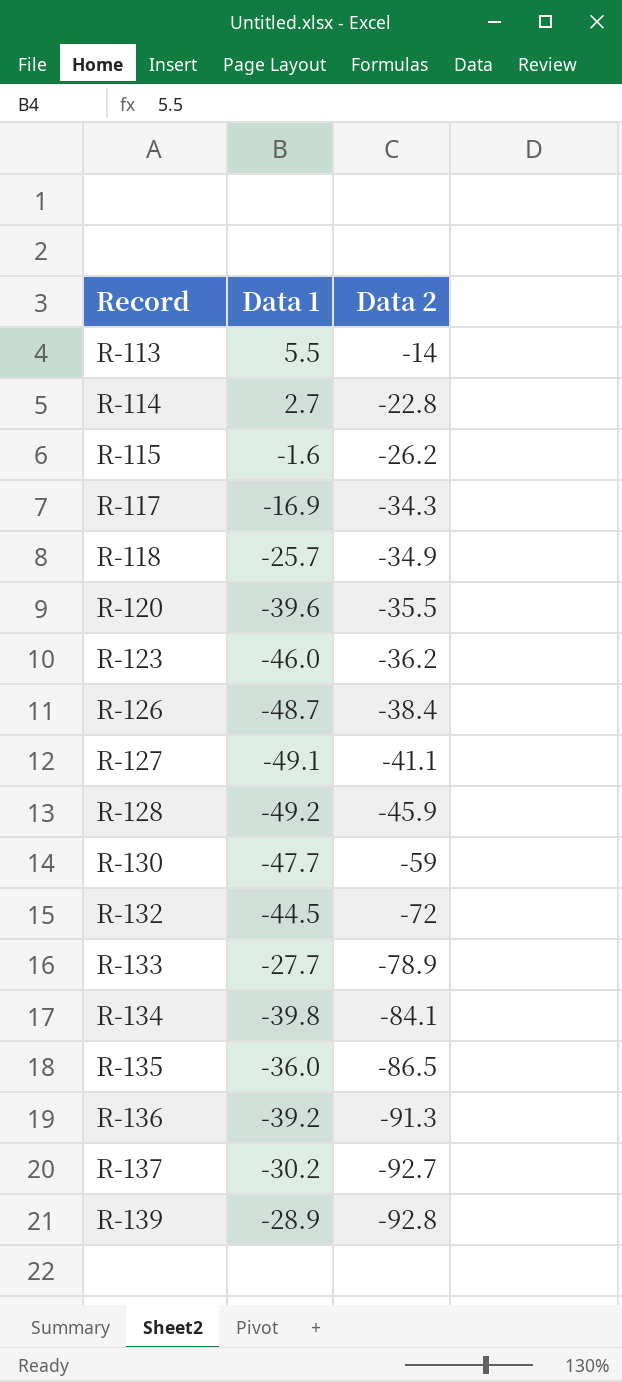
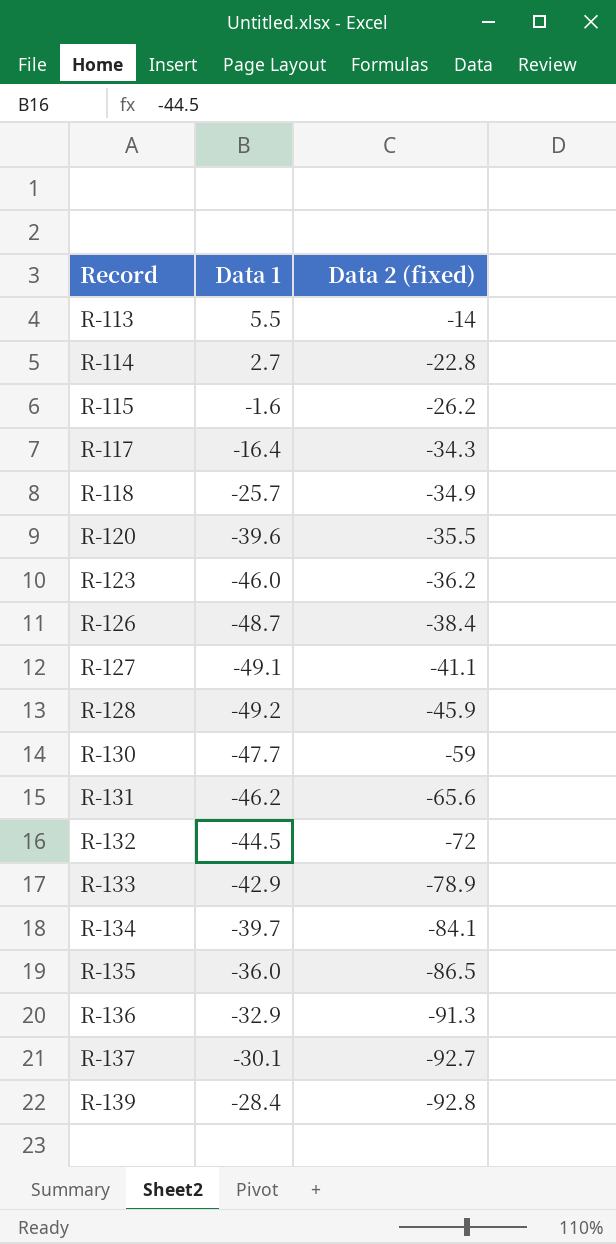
column name: Data 2 -> Data 2 (fixed)
R-117 | Data 1: -16.9 -> -16.4
row R-131: none -> -46.2 | -65.6
R-133 | Data 1: -27.7 -> -42.9
R-134 | Data 1: -39.8 -> -39.7
R-136 | Data 1: -39.2 -> -32.9
R-137 | Data 1: -30.2 -> -30.1
R-139 | Data 1: -28.9 -> -28.4

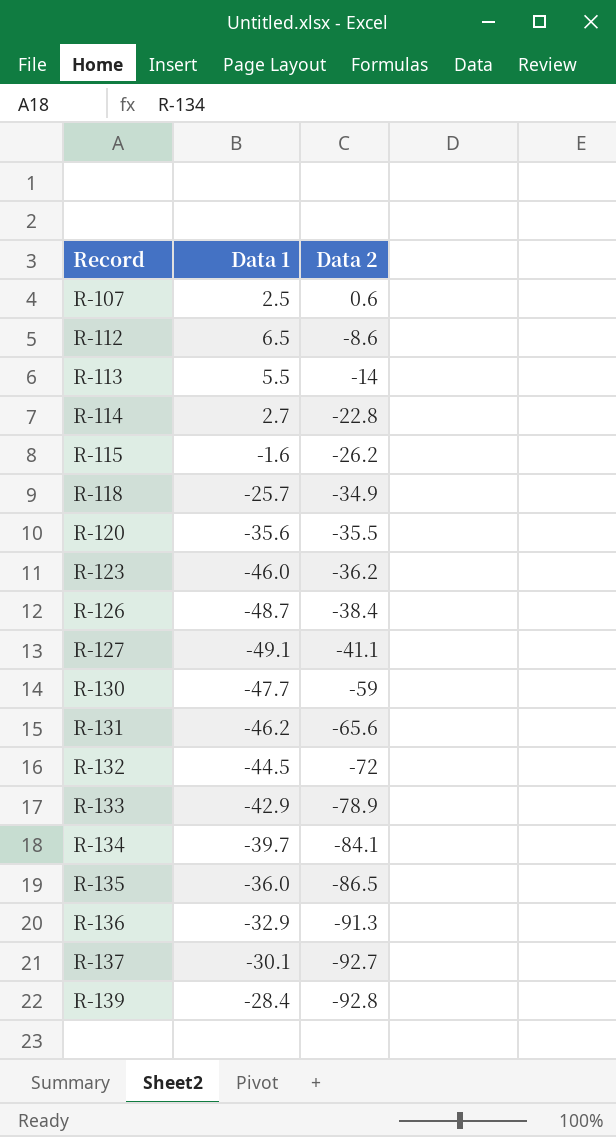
column name: Data 2 (fixed) -> Data 2
row R-117: -16.4 | -34.3 -> none
row R-128: -49.2 | -45.9 -> none
row R-107: none -> 2.5 | 0.6
row R-112: none -> 6.5 | -8.6
R-120 | Data 1: -39.6 -> -35.6

